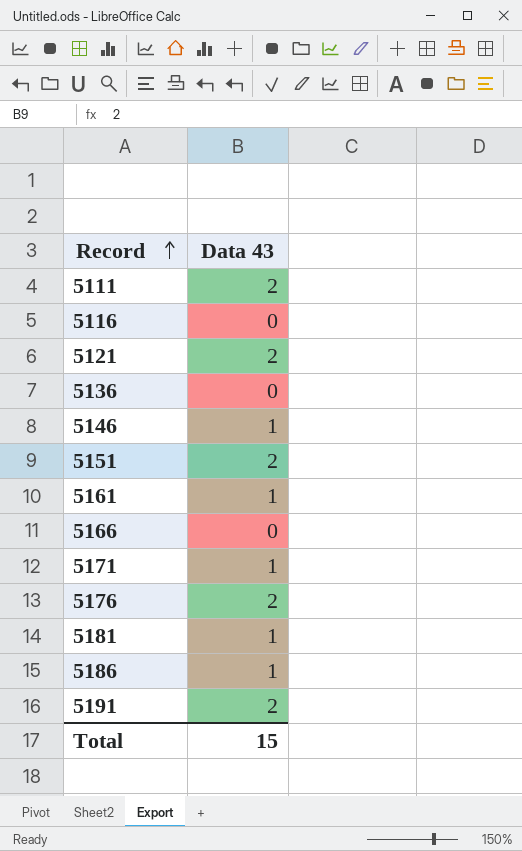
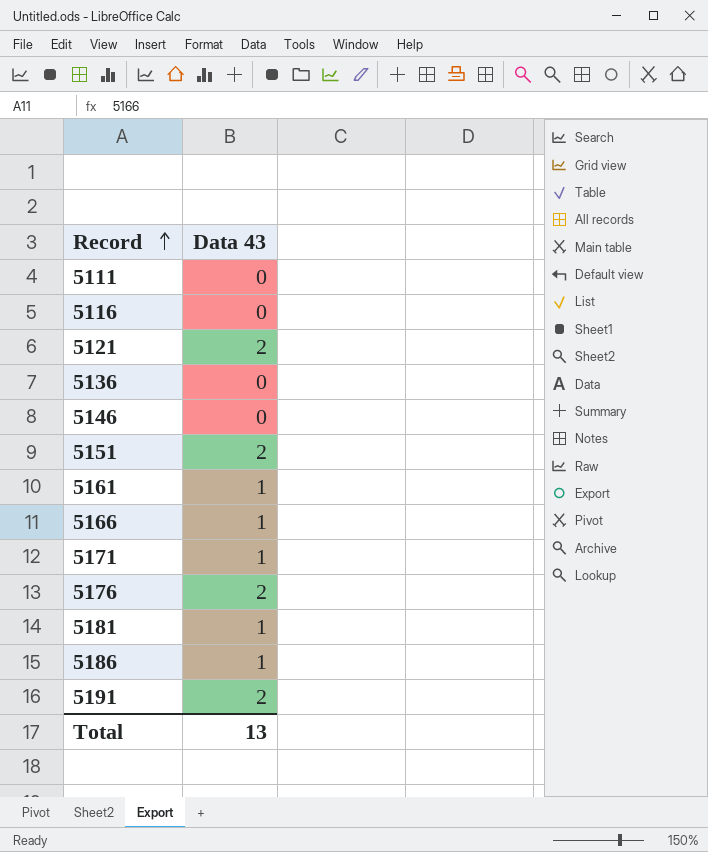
5111 | Data 43: 2 -> 0
5146 | Data 43: 1 -> 0
5166 | Data 43: 0 -> 1
Total | Data 43: 15 -> 13

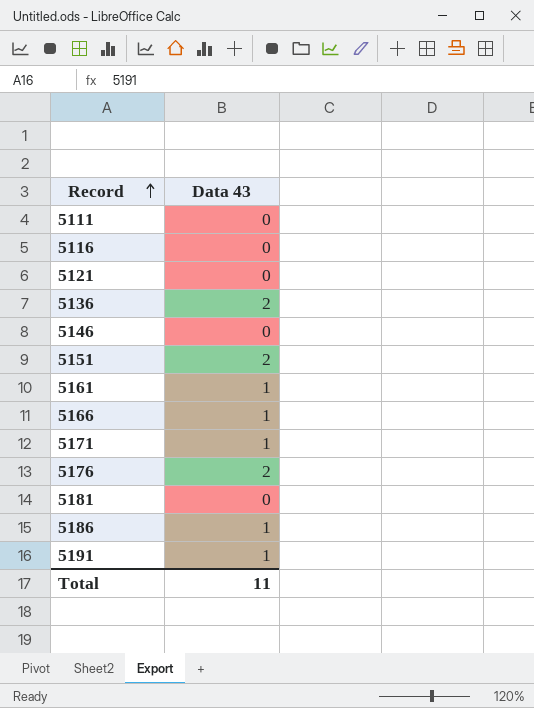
5121 | Data 43: 2 -> 0
5136 | Data 43: 0 -> 2
5181 | Data 43: 1 -> 0
5191 | Data 43: 2 -> 1
Total | Data 43: 13 -> 11

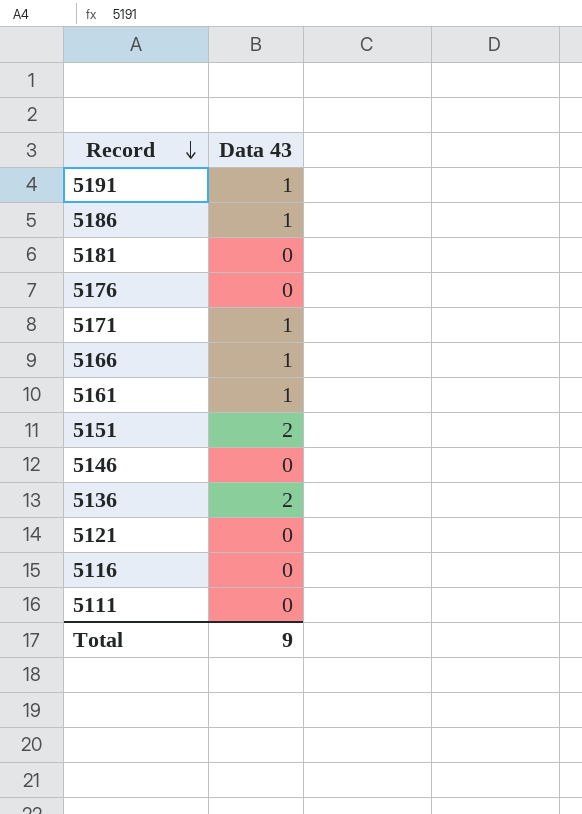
row order: Record ascending -> Record descending
5176 | Data 43: 2 -> 0
Total | Data 43: 11 -> 9

